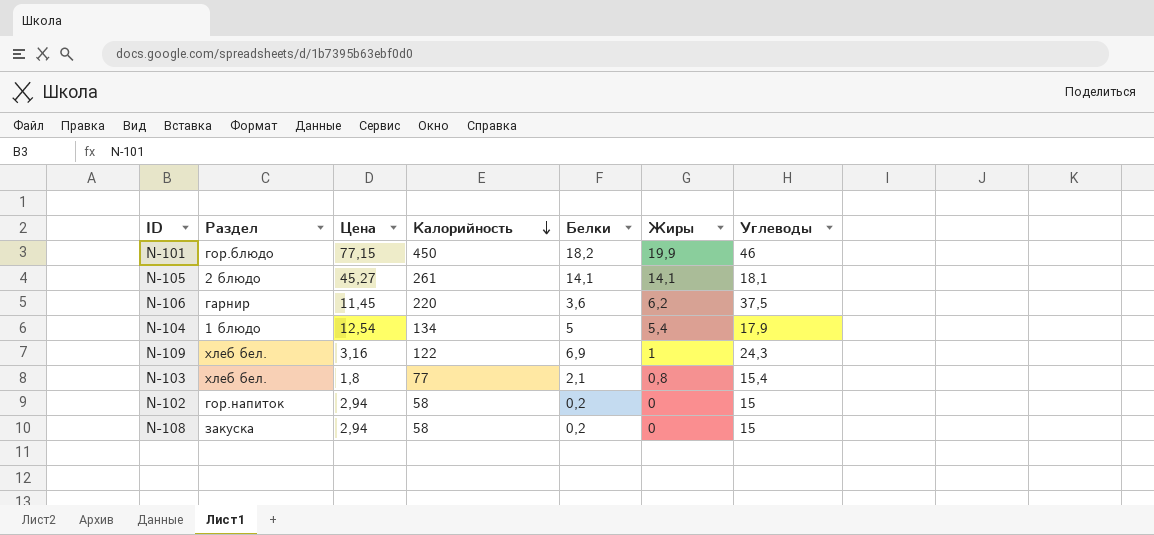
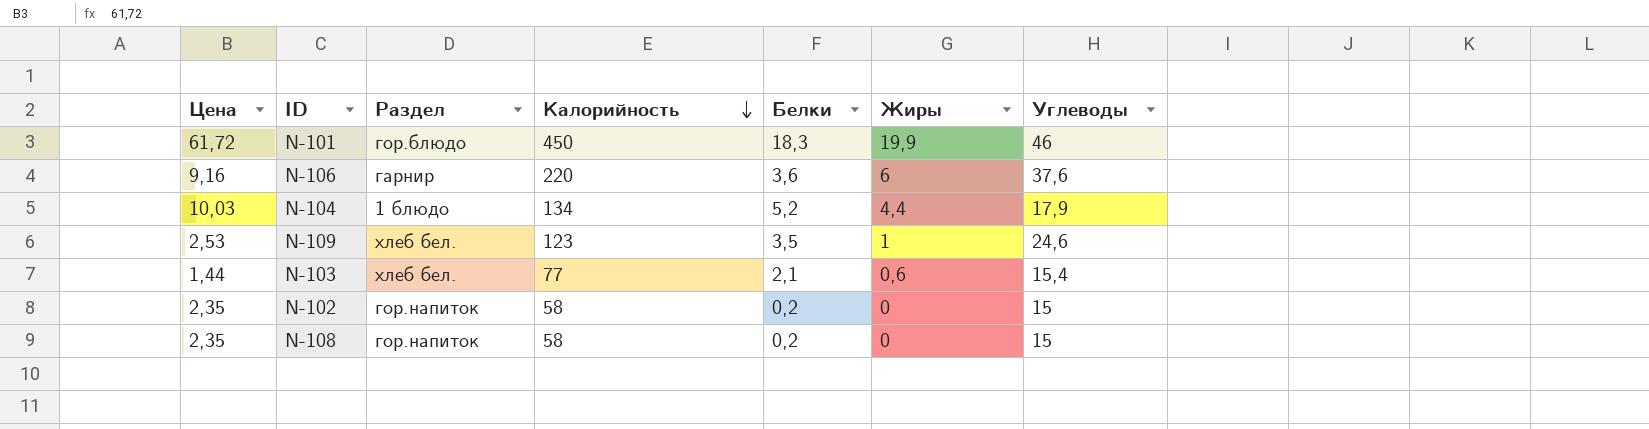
column Цена | position: 3 -> 1
row N-105: 2 блюдо | 45,27 | 261 | 14,1 | 14,1 | 18,1 -> none
N-101 | Цена: 77,15 -> 61,72
N-101 | Белки: 18,2 -> 18,3
N-106 | Цена: 11,45 -> 9,16
N-106 | Жиры: 6,2 -> 6
N-106 | Углеводы: 37,5 -> 37,6
N-104 | Цена: 12,54 -> 10,03
N-104 | Белки: 5 -> 5,2
N-104 | Жиры: 5,4 -> 4,4
N-109 | Цена: 3,16 -> 2,53
N-109 | Калорийность: 122 -> 123
N-109 | Белки: 6,9 -> 3,5
N-109 | Углеводы: 24,3 -> 24,6
N-103 | Цена: 1,8 -> 1,44
N-103 | Жиры: 0,8 -> 0,6
N-102 | Цена: 2,94 -> 2,35
N-108 | Цена: 2,94 -> 2,35
N-108 | Раздел: закуска -> гор.напиток

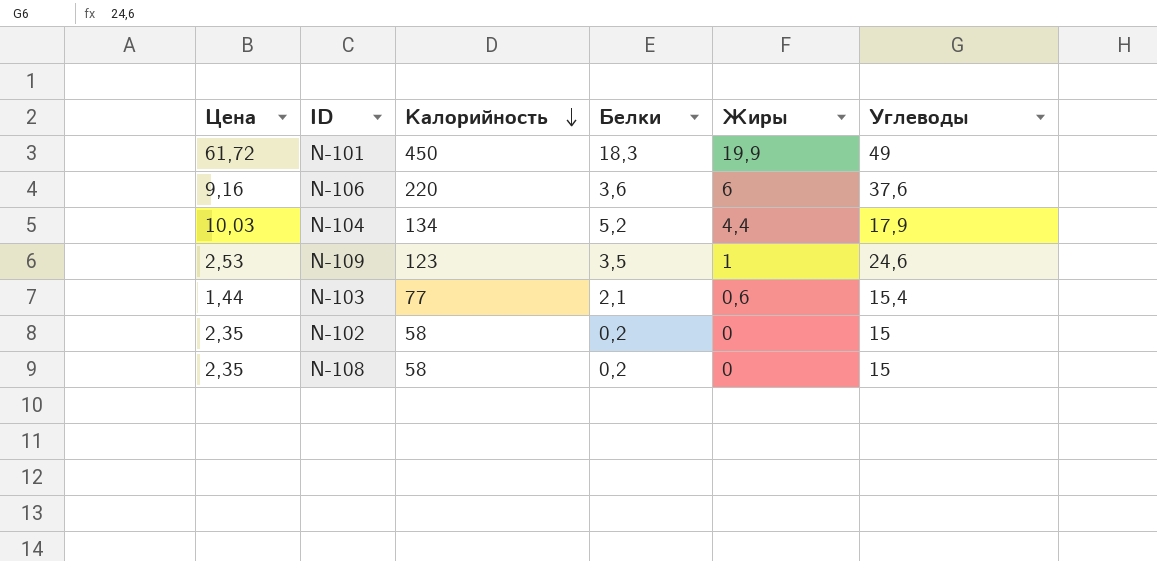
column Раздел | position: 3 -> none
N-101 | Углеводы: 46 -> 49

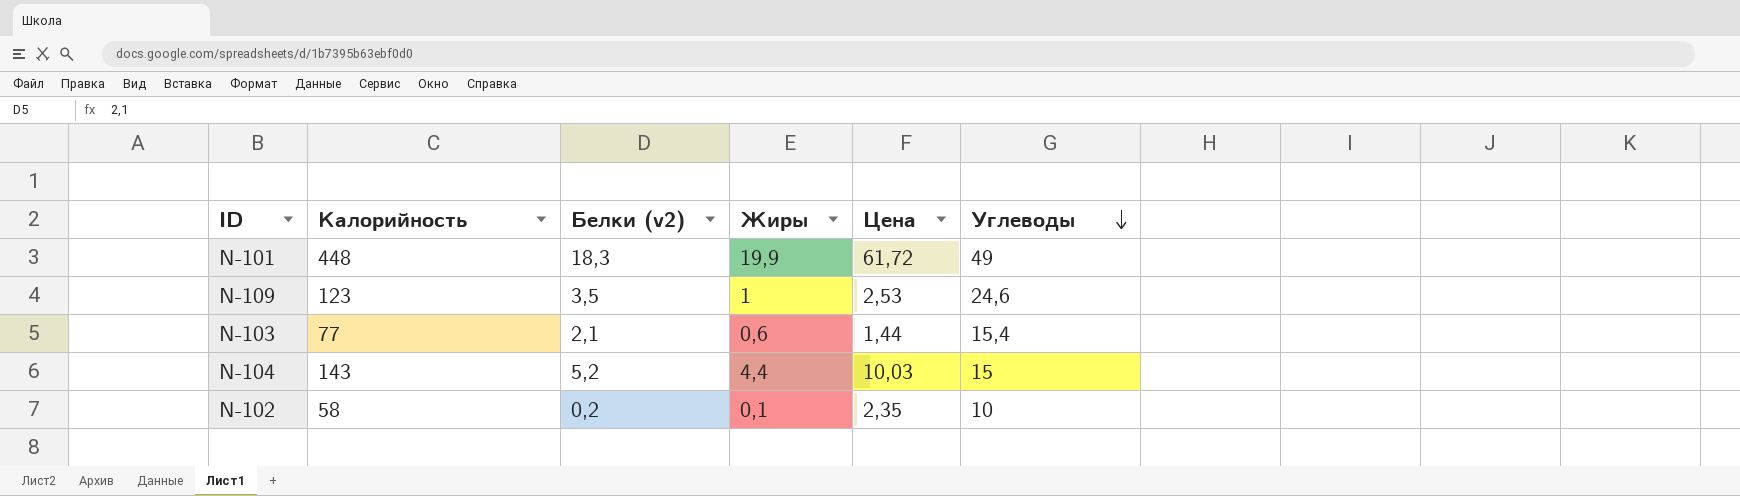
row order: Калорийность descending -> Углеводы descending
column name: Белки -> Белки (v2)
column Цена | position: 1 -> 5
row N-106: 9,16 | 220 | 3,6 | 6 | 37,6 -> none
row N-108: 2,35 | 58 | 0,2 | 0 | 15 -> none
N-101 | Калорийность: 450 -> 448
N-104 | Калорийность: 134 -> 143
N-104 | Углеводы: 17,9 -> 15
N-102 | Жиры: 0 -> 0,1
N-102 | Углеводы: 15 -> 10

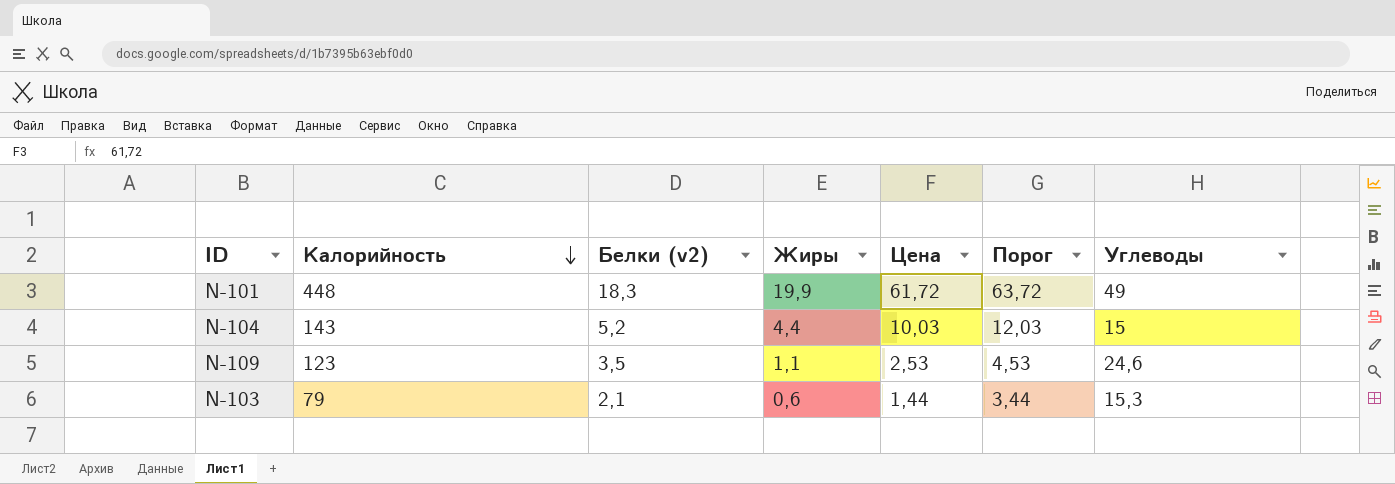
row order: Углеводы descending -> Калорийность descending
column Порог | formula: none -> [Цена] + 2
row N-102: 58 | 0,2 | 0,1 | 2,35 | 10 -> none
N-109 | Жиры: 1 -> 1,1
N-103 | Калорийность: 77 -> 79
N-103 | Углеводы: 15,4 -> 15,3

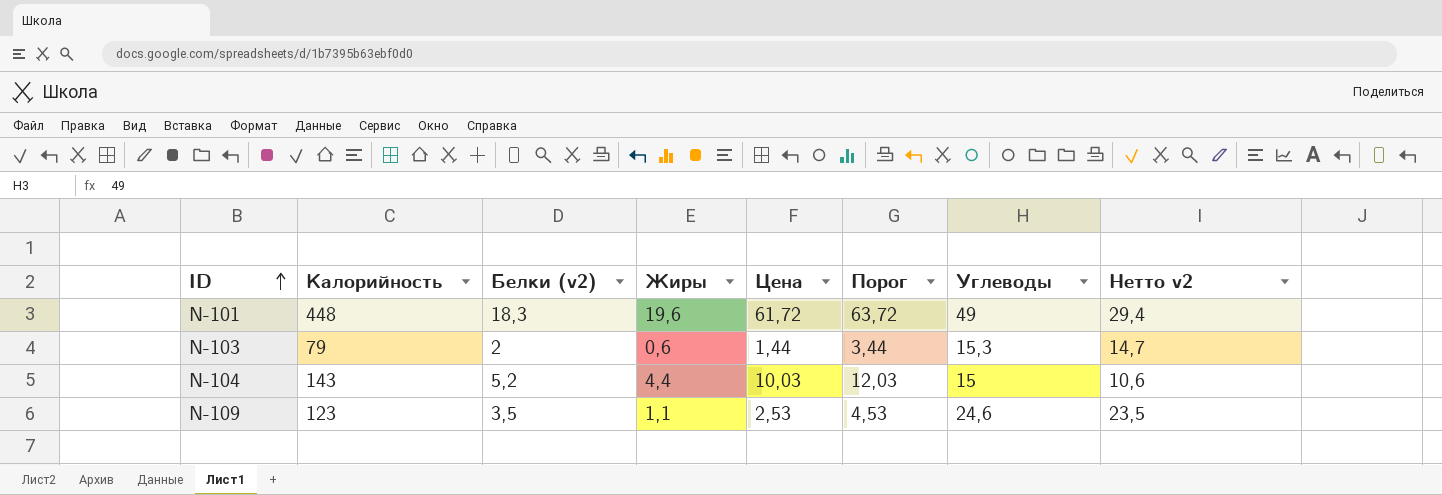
row order: Калорийность descending -> ID ascending
column Нетто v2 | formula: none -> [Углеводы] - [Жиры]
N-101 | Жиры: 19,9 -> 19,6
N-103 | Белки (v2): 2,1 -> 2

